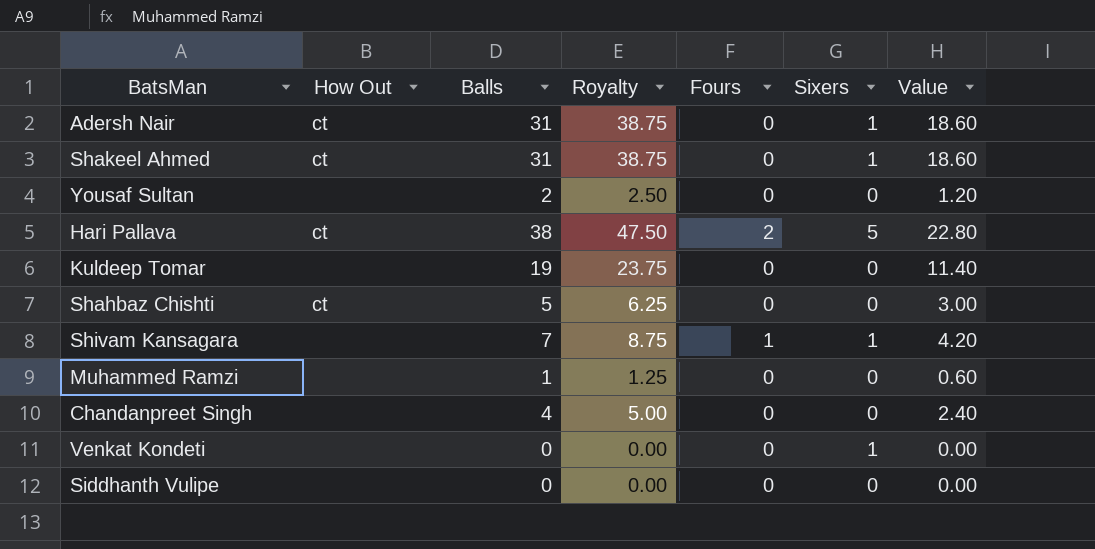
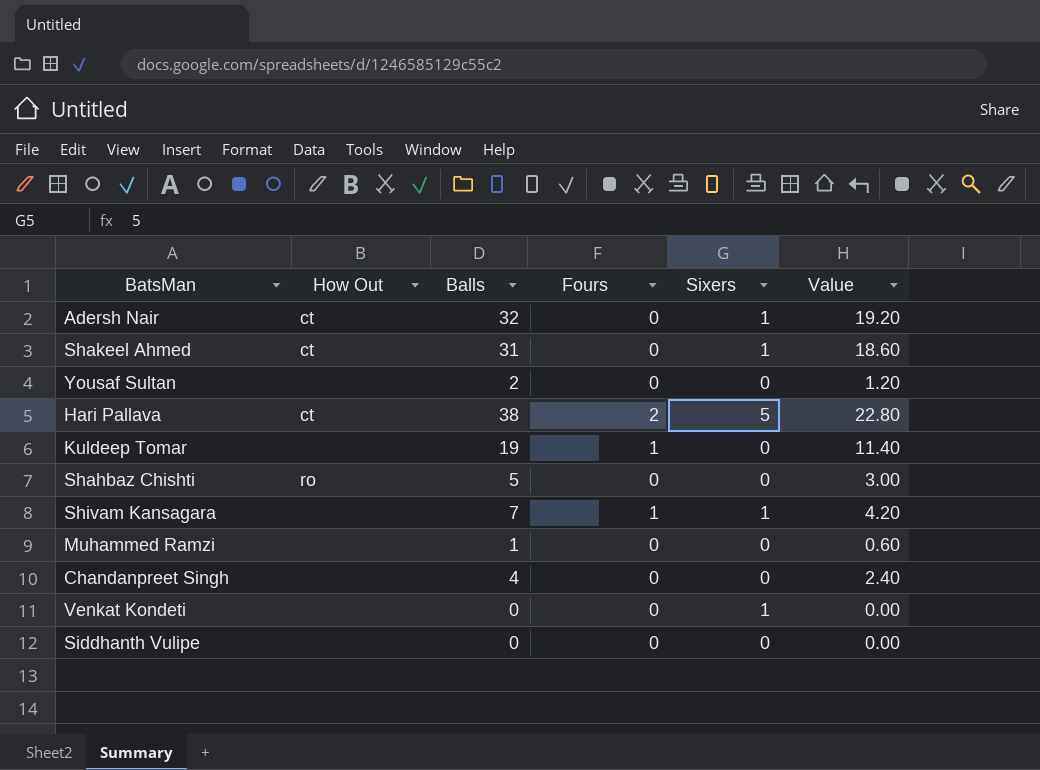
column Royalty | formula: [Balls] * 1.25 -> none
Adersh Nair | Balls: 31 -> 32
Adersh Nair | Value: 18.60 -> 19.20
Kuldeep Tomar | Fours: 0 -> 1
Shahbaz Chishti | How Out: ct -> ro

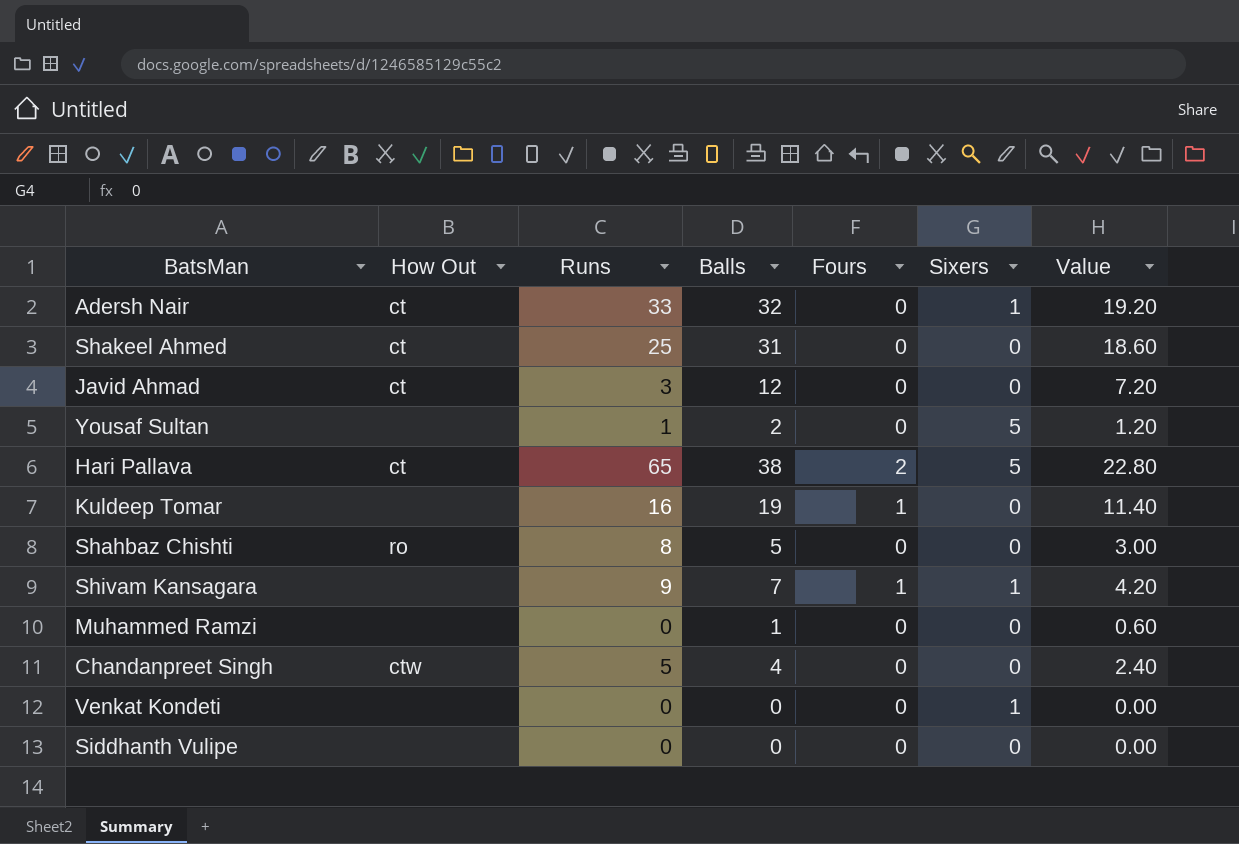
column Runs | position: none -> 3
Shakeel Ahmed | Sixers: 1 -> 0
row Javid Ahmad: none -> ct | 3 | 12 | 0 | 0 | 7.20
Yousaf Sultan | Sixers: 0 -> 5
Chandanpreet Singh | How Out: none -> ctw

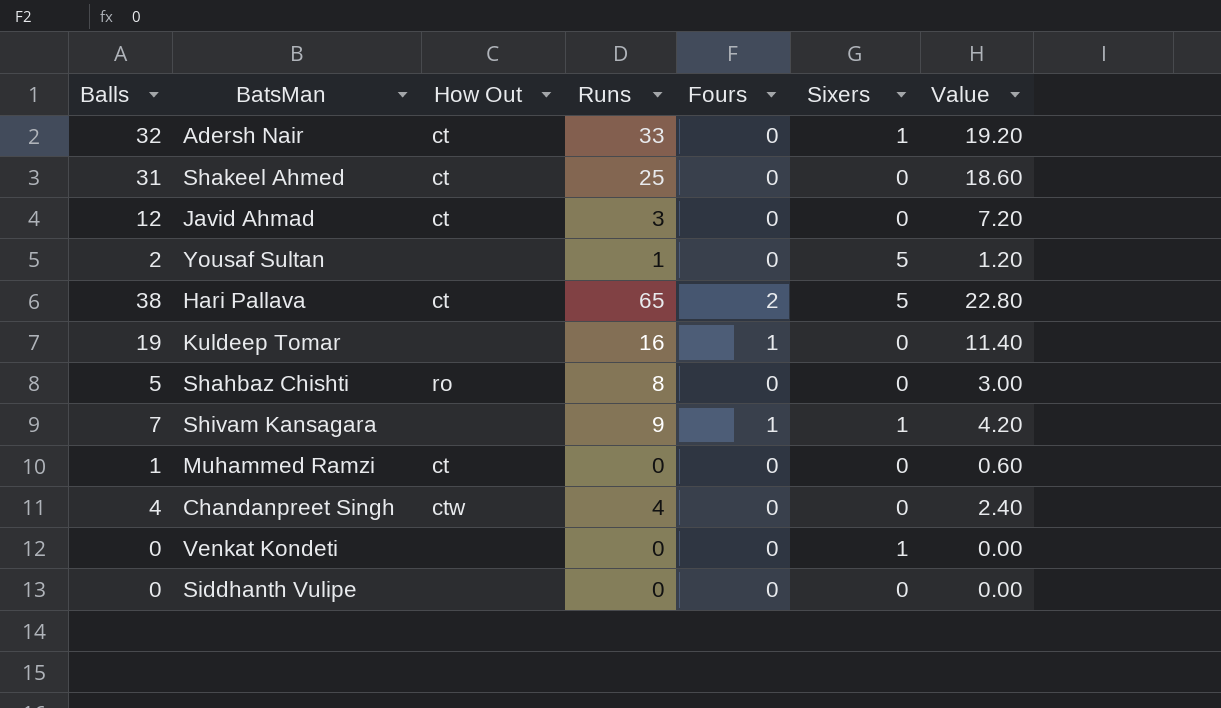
column Balls | position: 4 -> 1
Muhammed Ramzi | How Out: none -> ct
Chandanpreet Singh | Runs: 5 -> 4

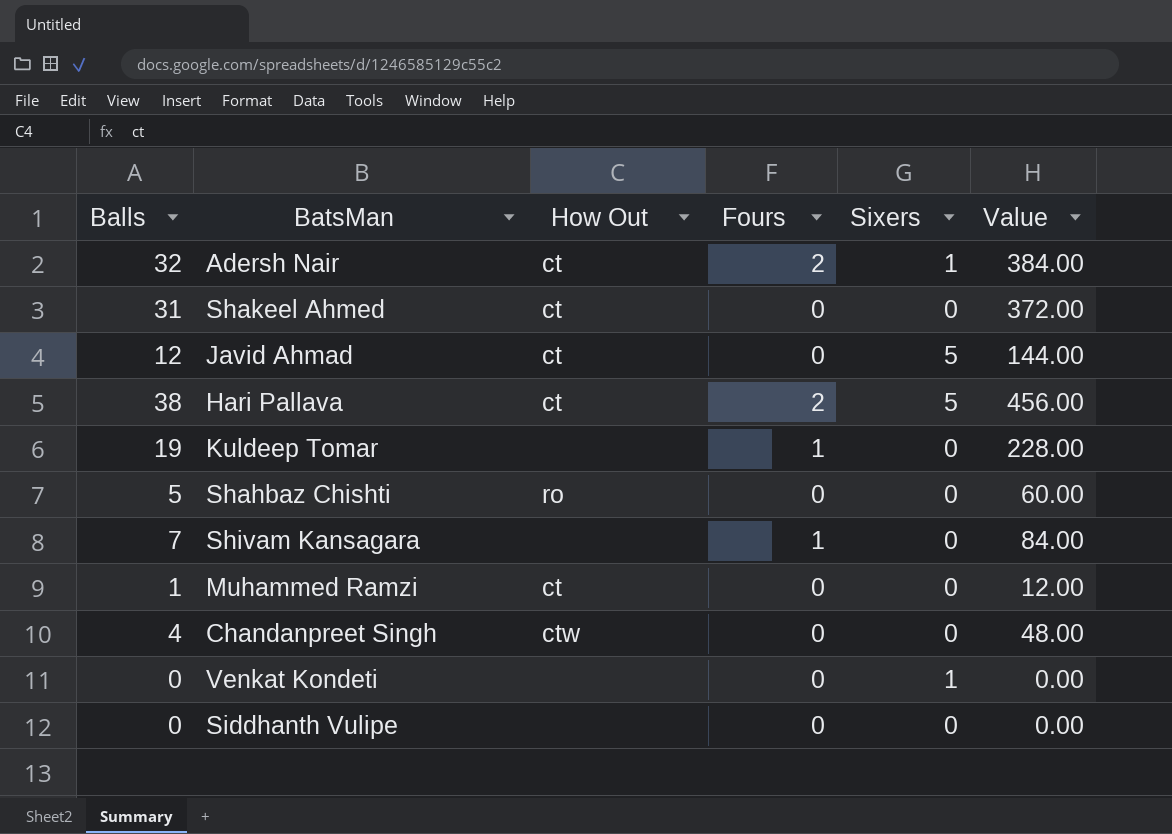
column Runs | position: 4 -> none
column Value | formula: [Balls] * 0.6 -> [Balls] * 12
row Yousaf Sultan: 2 | none | 1 | 0 | 5 | 1.20 -> none
Adersh Nair | Fours: 0 -> 2
Javid Ahmad | Sixers: 0 -> 5
Shivam Kansagara | Sixers: 1 -> 0

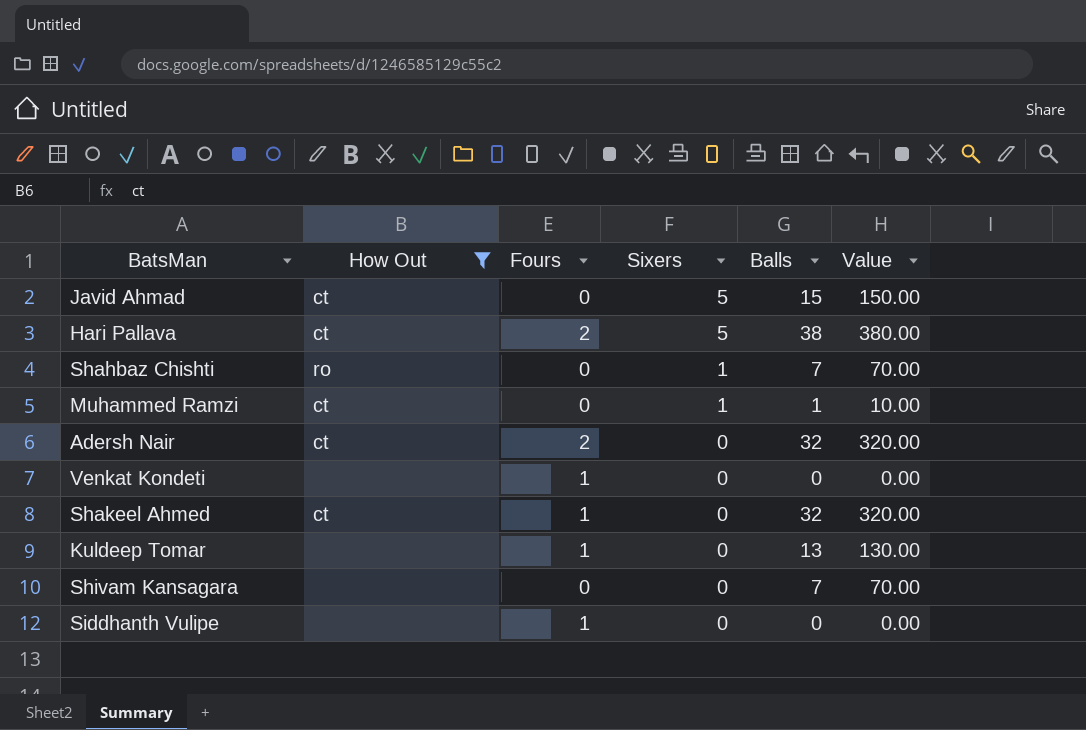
filter: none -> How Out != ctw
row order: none -> Sixers descending
column Balls | position: 1 -> 5
column Value | formula: [Balls] * 12 -> [Balls] * 10
Javid Ahmad | Balls: 12 -> 15
Shahbaz Chishti | Sixers: 0 -> 1
Shahbaz Chishti | Balls: 5 -> 7
Muhammed Ramzi | Sixers: 0 -> 1
Adersh Nair | Sixers: 1 -> 0
Venkat Kondeti | Fours: 0 -> 1
Venkat Kondeti | Sixers: 1 -> 0
Shakeel Ahmed | Fours: 0 -> 1
Shakeel Ahmed | Balls: 31 -> 32
Kuldeep Tomar | Balls: 19 -> 13
Shivam Kansagara | Fours: 1 -> 0
Siddhanth Vulipe | Fours: 0 -> 1

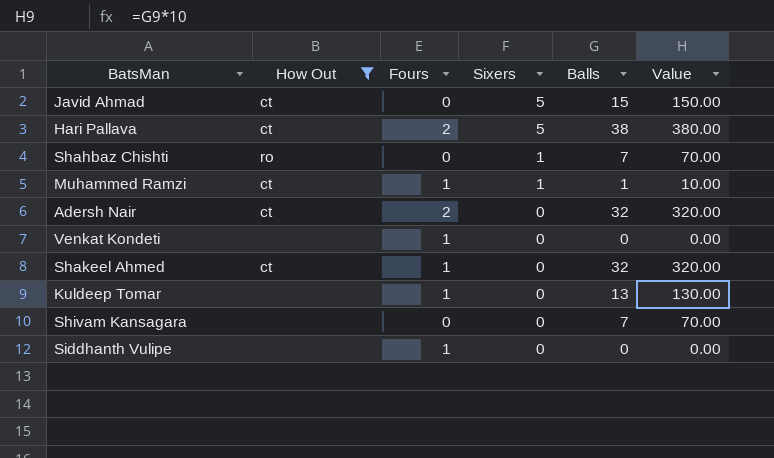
Muhammed Ramzi | Fours: 0 -> 1

